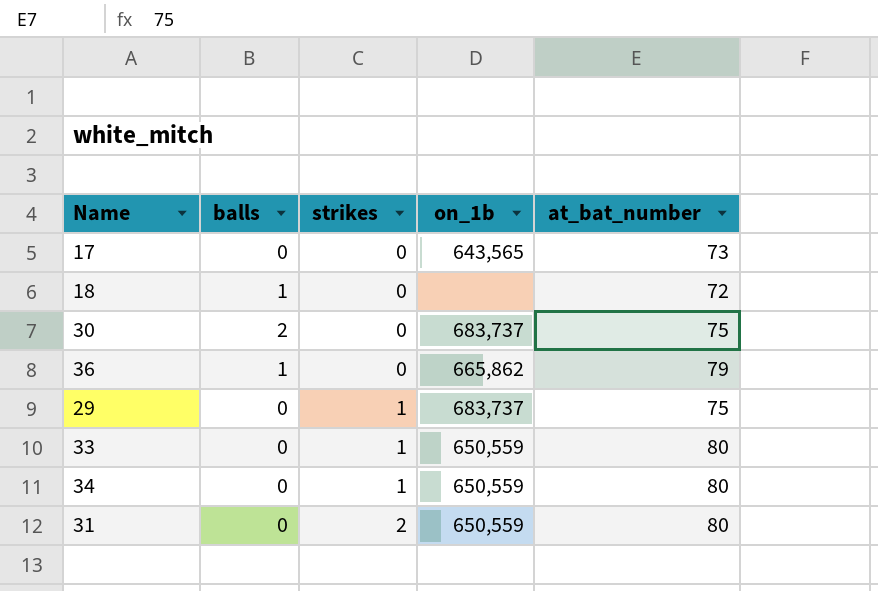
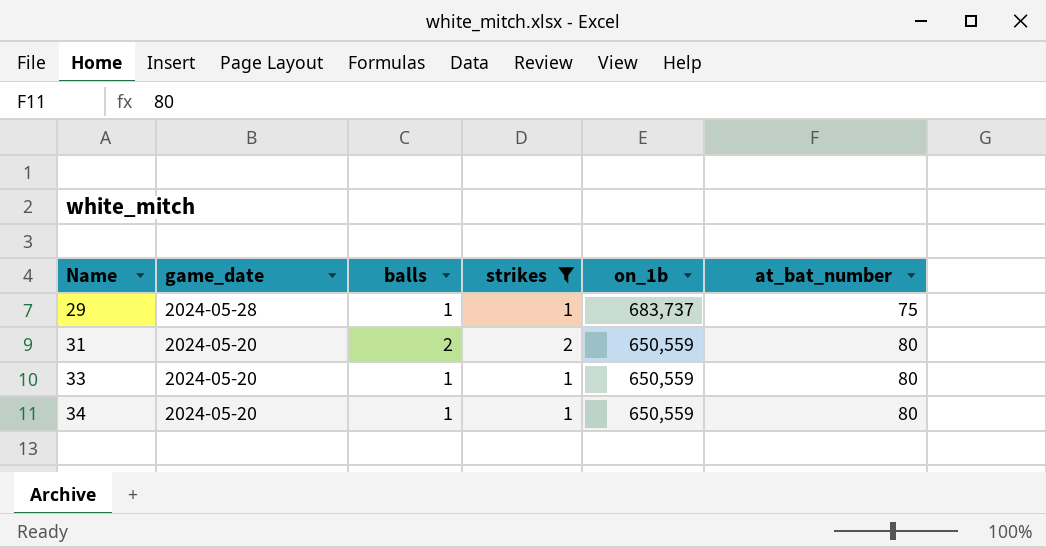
filter: none -> strikes != 0
row order: strikes ascending -> Name ascending
column game_date | position: none -> 2
29 | balls: 0 -> 1
31 | balls: 0 -> 2
33 | balls: 0 -> 1
34 | balls: 0 -> 1

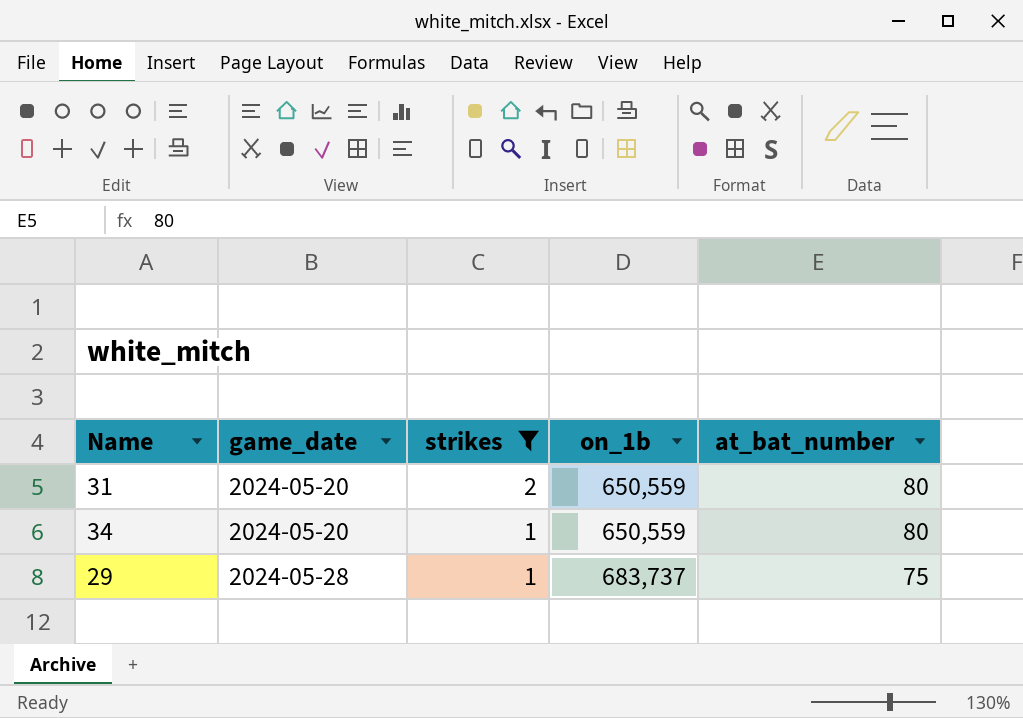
row order: Name ascending -> game_date ascending
column balls | position: 3 -> none
row 33: 2024-05-20 | 1 | 1 | 650,559 | 80 -> none

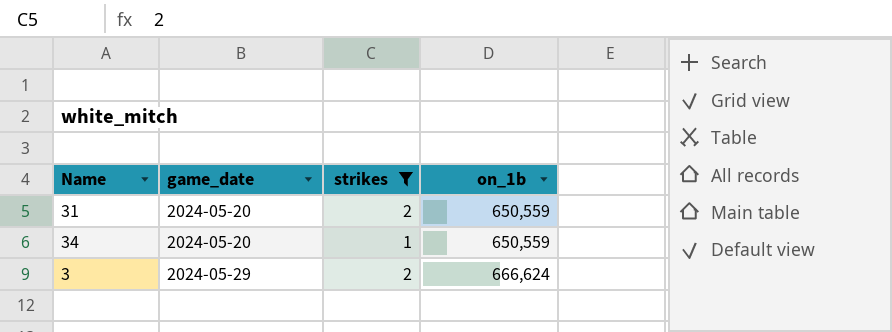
column at_bat_number | position: 5 -> none
row 29: 2024-05-28 | 1 | 683,737 | 75 -> none
row 3: none -> 2024-05-29 | 2 | 666,624

